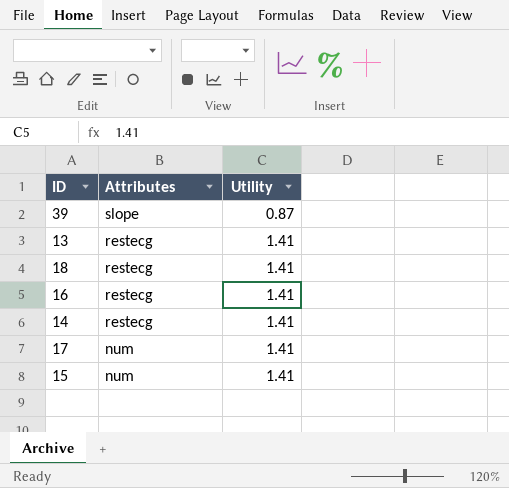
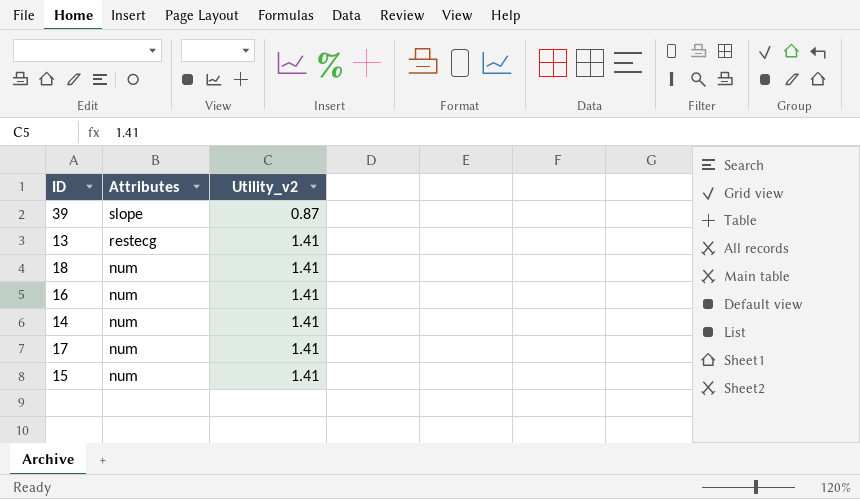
column name: Utility -> Utility_v2
18 | Attributes: restecg -> num
16 | Attributes: restecg -> num
14 | Attributes: restecg -> num

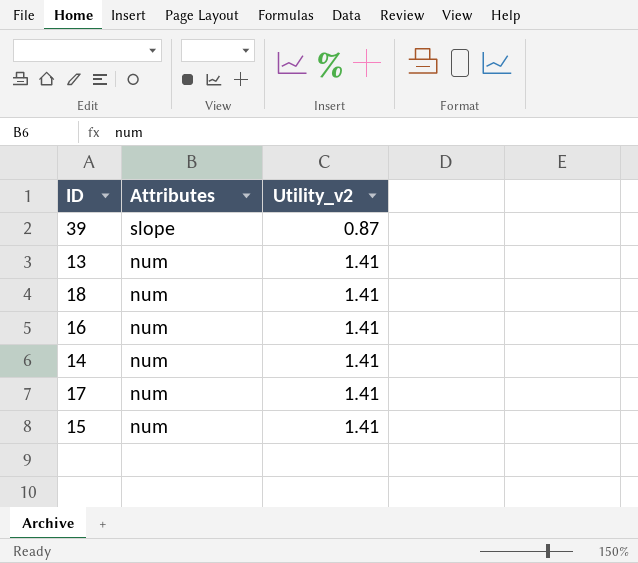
13 | Attributes: restecg -> num

